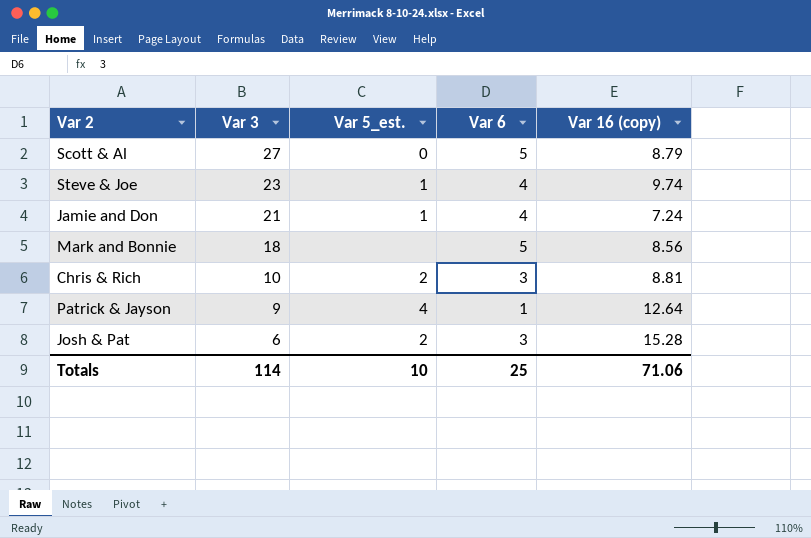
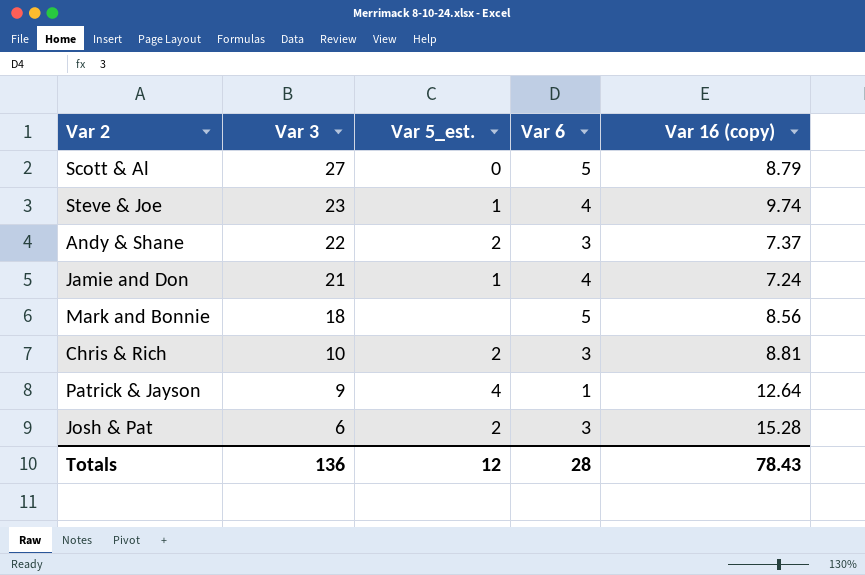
row Andy & Shane: none -> 22 | 2 | 3 | 7.37
Totals | Var 3: 114 -> 136
Totals | Var 5_est.: 10 -> 12
Totals | Var 6: 25 -> 28
Totals | Var 16 (copy): 71.06 -> 78.43

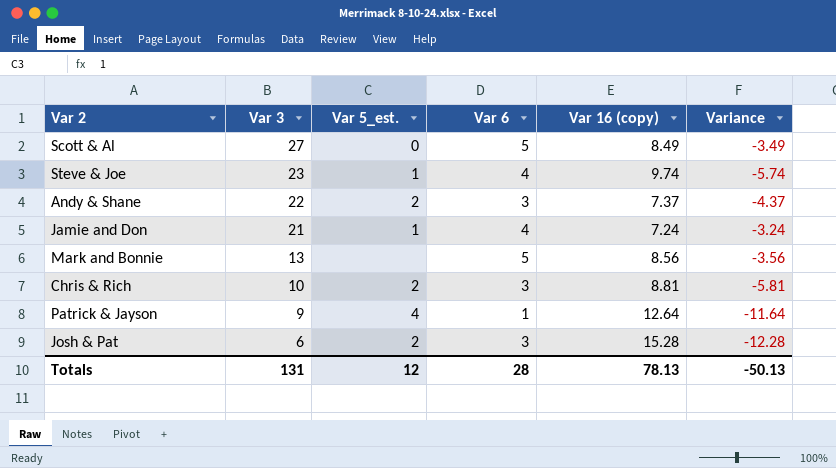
column Variance | formula: none -> [Var 6] - [Var 16 (copy)]
Scott & Al | Var 16 (copy): 8.79 -> 8.49
Mark and Bonnie | Var 3: 18 -> 13
Totals | Var 3: 136 -> 131
Totals | Var 16 (copy): 78.43 -> 78.13

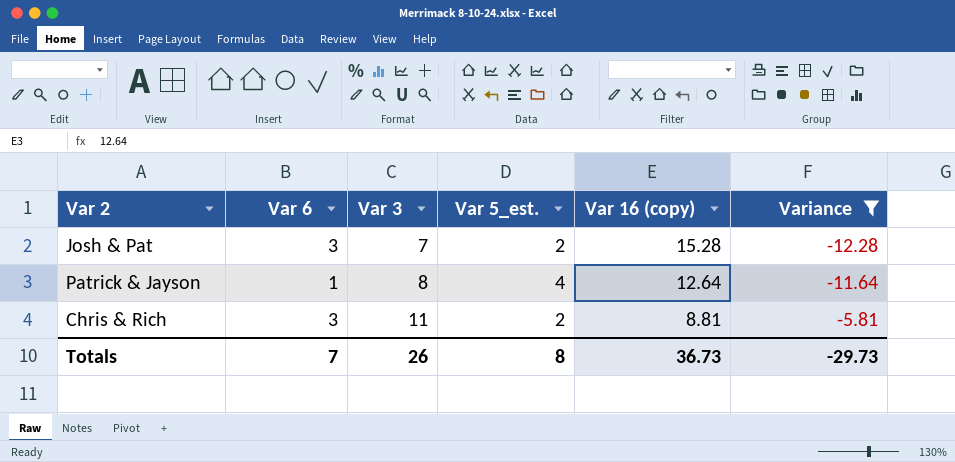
filter: none -> Variance <= -5.81
row order: Var 3 descending -> Var 3 ascending
column Var 6 | position: 4 -> 2
Josh & Pat | Var 3: 6 -> 7
Patrick & Jayson | Var 3: 9 -> 8
Chris & Rich | Var 3: 10 -> 11
Totals | Var 6: 28 -> 7
Totals | Var 3: 131 -> 26
Totals | Var 5_est.: 12 -> 8
Totals | Var 16 (copy): 78.13 -> 36.73
Totals | Variance: -50.13 -> -29.73

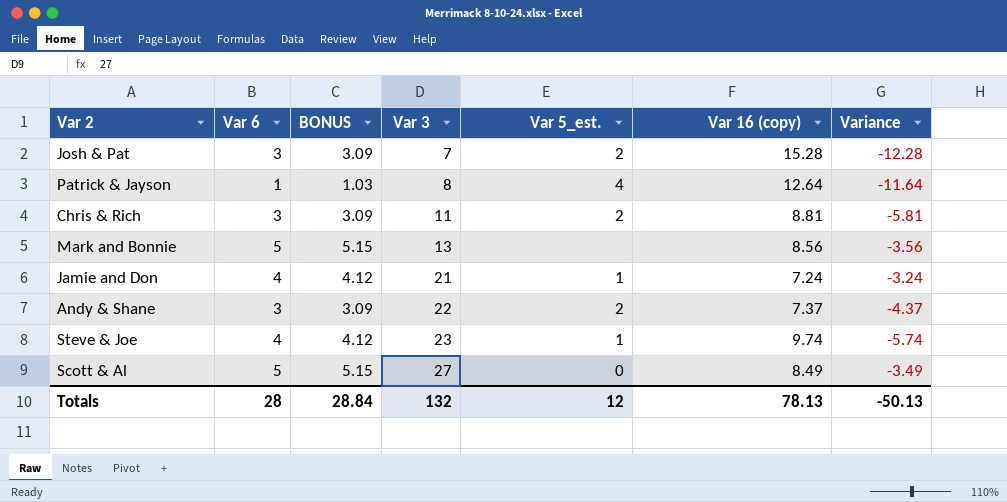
filter: Variance <= -5.81 -> none
column BONUS | formula: none -> [Var 6] * 1.03
Totals | Var 6: 7 -> 28
Totals | Var 3: 26 -> 132
Totals | Var 5_est.: 8 -> 12
Totals | Var 16 (copy): 36.73 -> 78.13
Totals | Variance: -29.73 -> -50.13

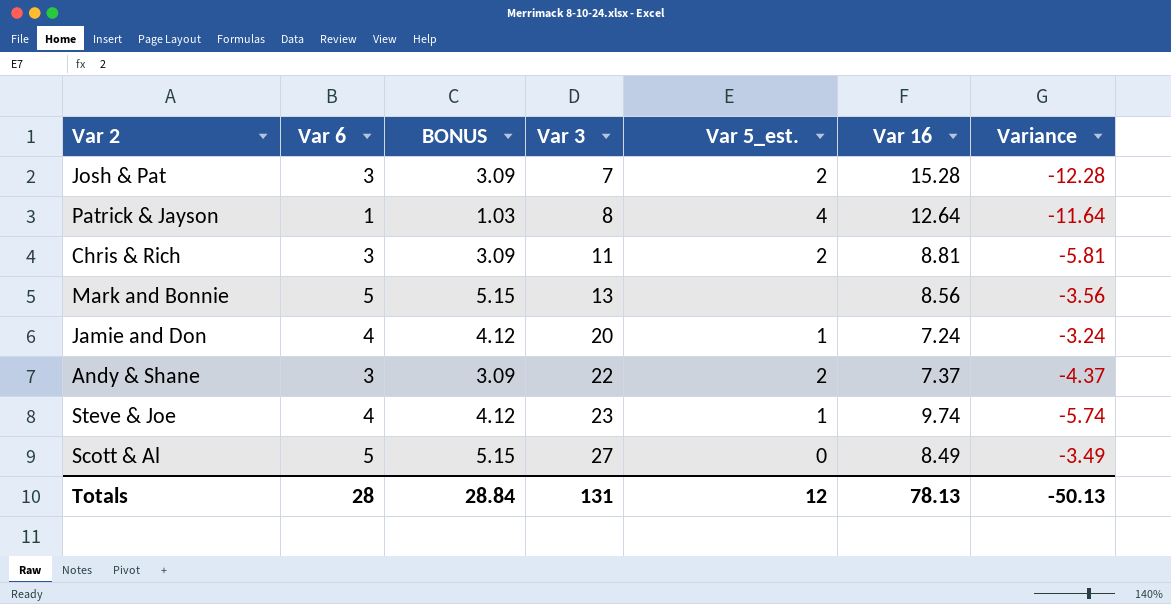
column name: Var 16 (copy) -> Var 16
Jamie and Don | Var 3: 21 -> 20
Totals | Var 3: 132 -> 131

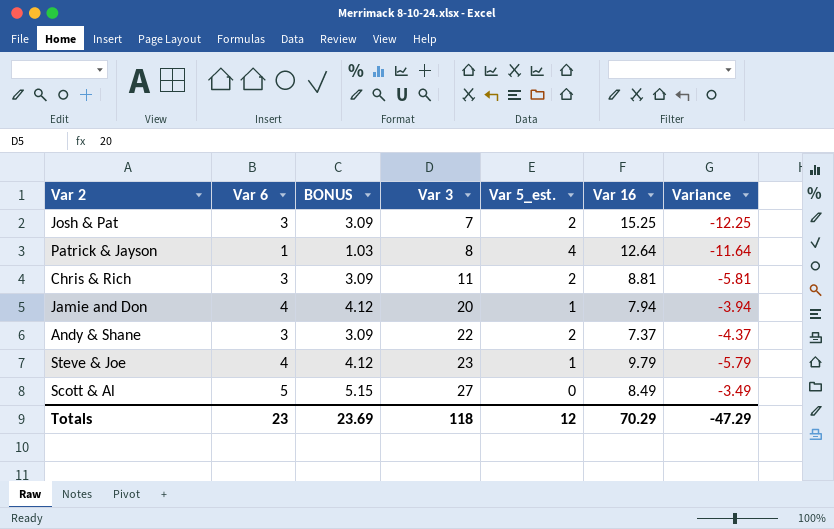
row Mark and Bonnie: 5 | 5.15 | 13 | none | 8.56 | -3.56 -> none
Josh & Pat | Var 16: 15.28 -> 15.25
Josh & Pat | Variance: -12.28 -> -12.25
Jamie and Don | Var 16: 7.24 -> 7.94
Jamie and Don | Variance: -3.24 -> -3.94
Steve & Joe | Var 16: 9.74 -> 9.79
Steve & Joe | Variance: -5.74 -> -5.79
Totals | Var 6: 28 -> 23
Totals | BONUS: 28.84 -> 23.69
Totals | Var 3: 131 -> 118
Totals | Var 16: 78.13 -> 70.29
Totals | Variance: -50.13 -> -47.29

